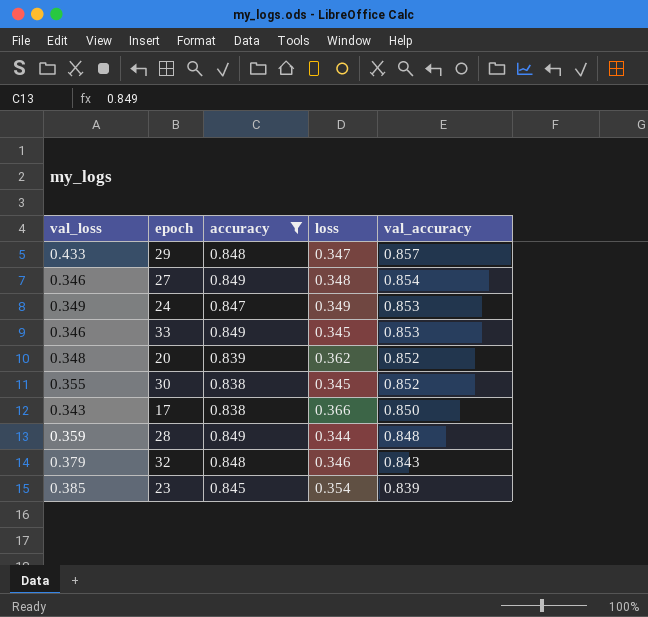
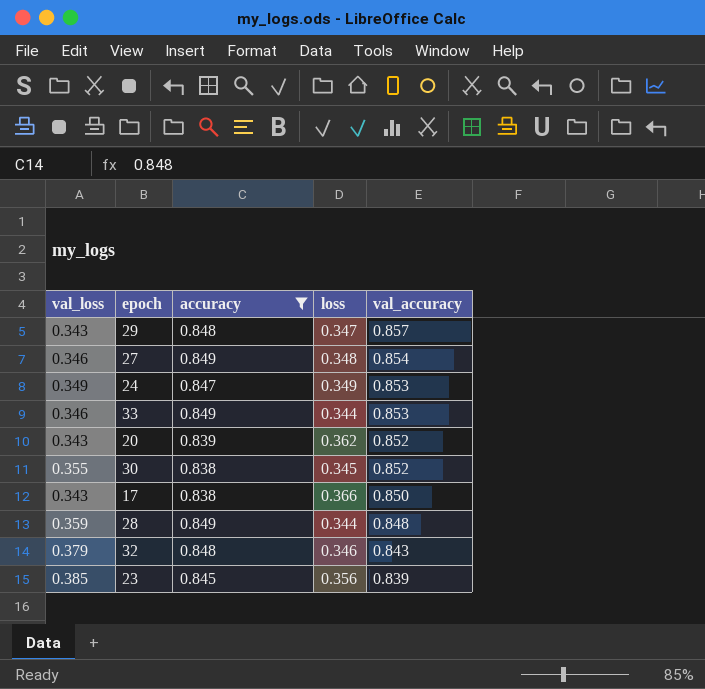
29 | val_loss: 0.433 -> 0.343
33 | loss: 0.345 -> 0.344
20 | val_loss: 0.348 -> 0.343
23 | loss: 0.354 -> 0.356

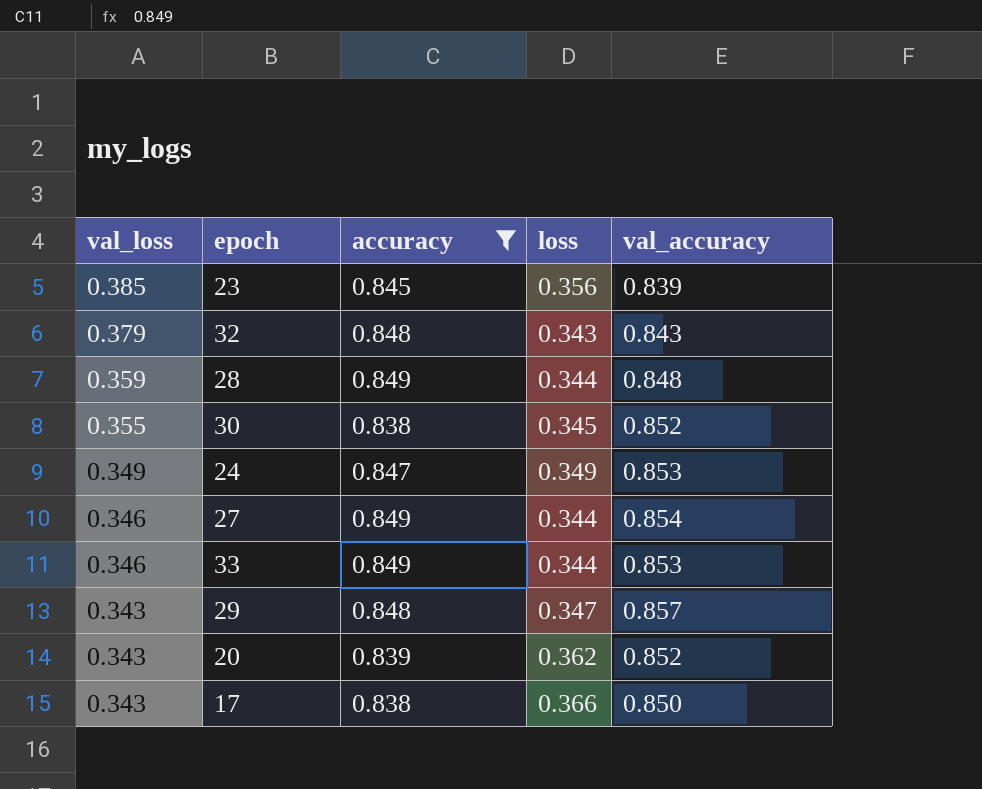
row order: val_accuracy descending -> val_loss descending
32 | loss: 0.346 -> 0.343
27 | loss: 0.348 -> 0.344

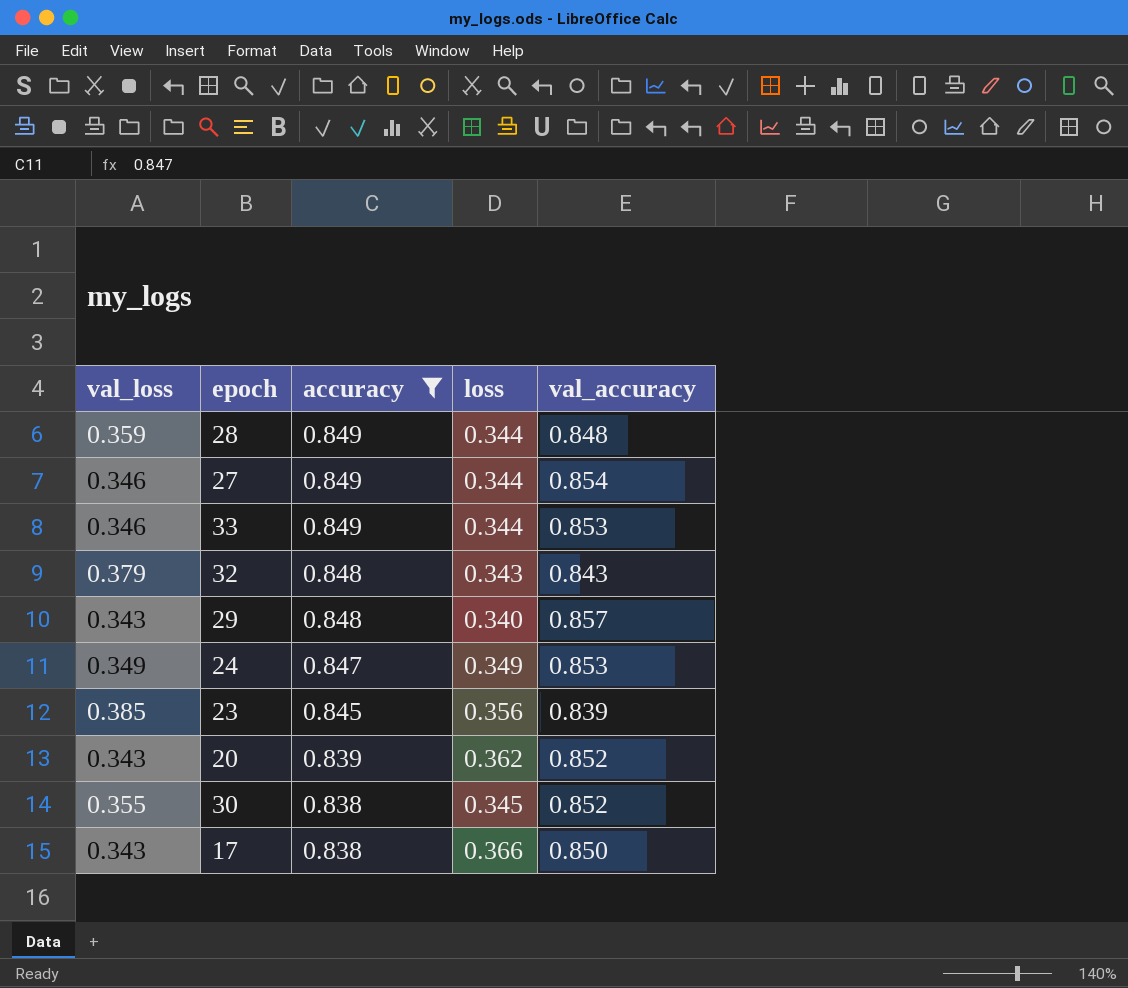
row order: val_loss descending -> accuracy descending
29 | loss: 0.347 -> 0.340

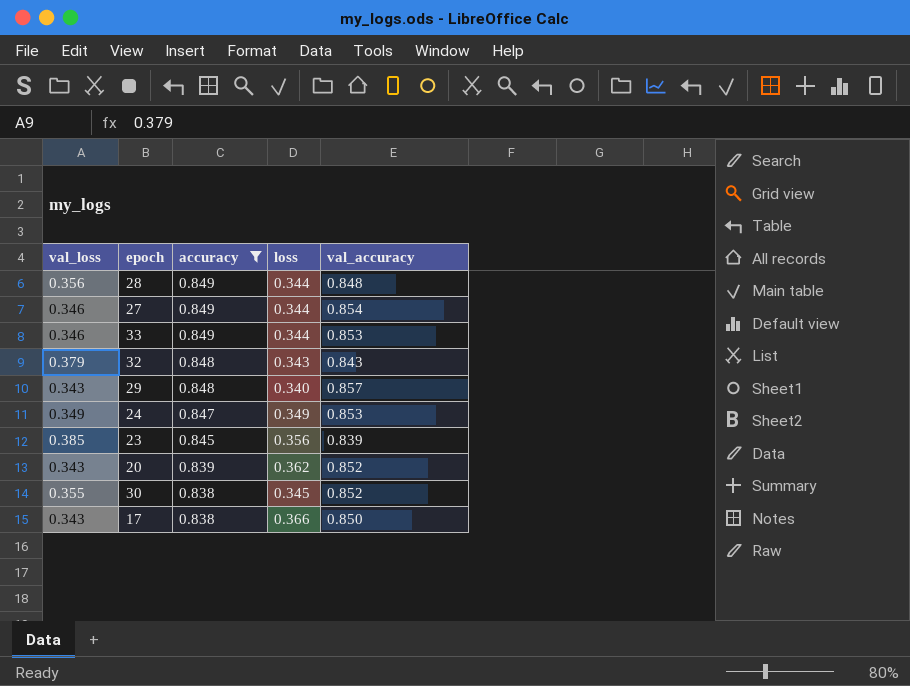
28 | val_loss: 0.359 -> 0.356

